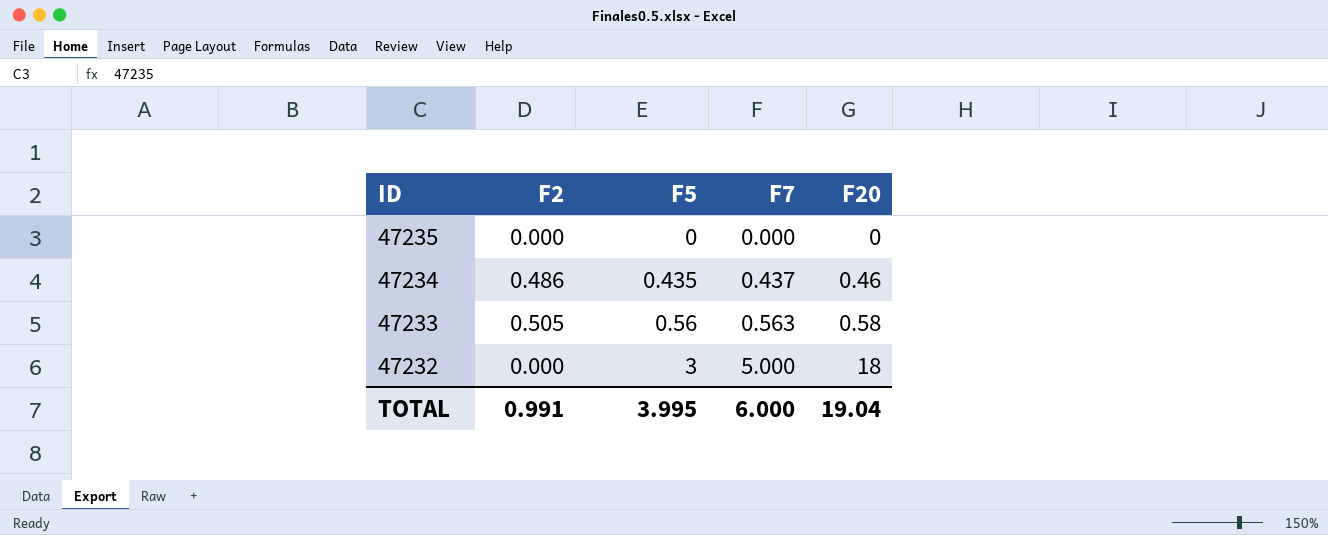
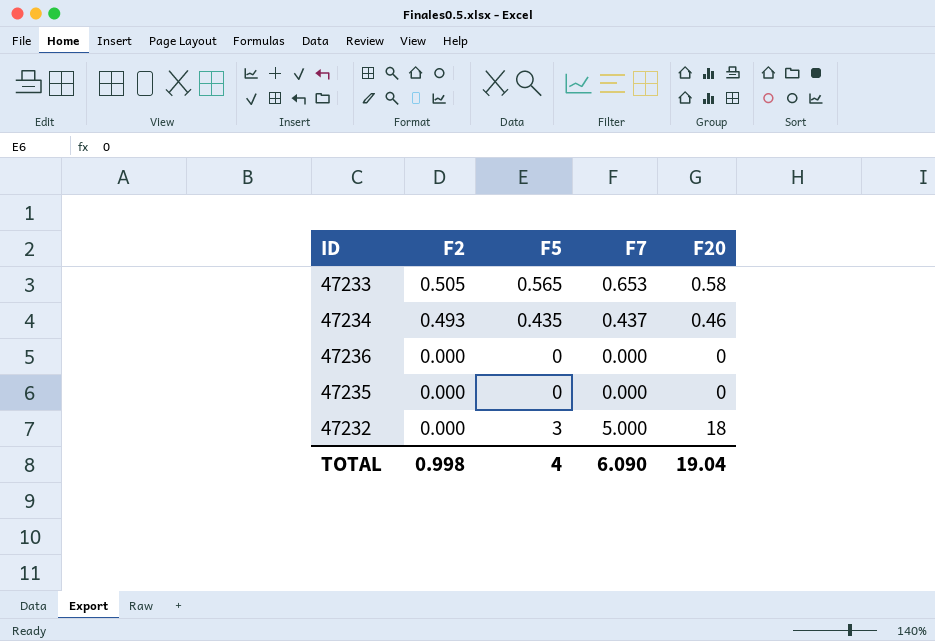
row order: ID descending -> F2 descending
47233 | F5: 0.56 -> 0.565
47233 | F7: 0.563 -> 0.653
47234 | F2: 0.486 -> 0.493
row 47236: none -> 0.000 | 0 | 0.000 | 0
TOTAL | F2: 0.991 -> 0.998
TOTAL | F5: 3.995 -> 4
TOTAL | F7: 6.000 -> 6.090

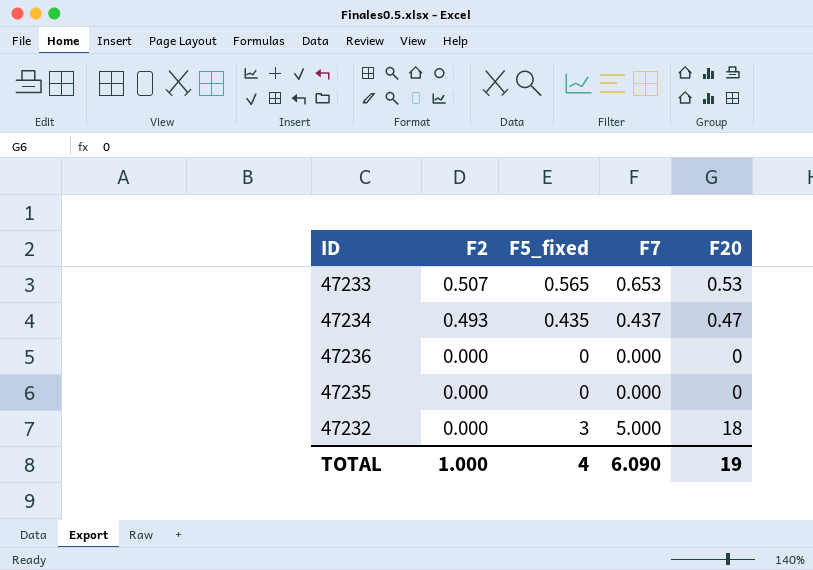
column name: F5 -> F5_fixed
47233 | F2: 0.505 -> 0.507
47233 | F20: 0.58 -> 0.53
47234 | F20: 0.46 -> 0.47
TOTAL | F2: 0.998 -> 1.000
TOTAL | F20: 19.04 -> 19

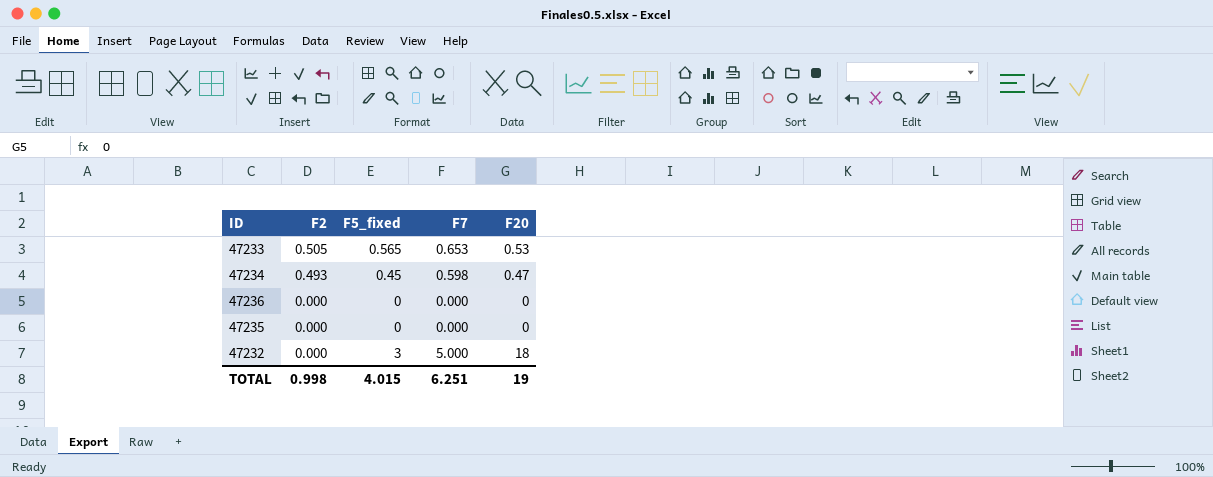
47233 | F2: 0.507 -> 0.505
47234 | F5_fixed: 0.435 -> 0.45
47234 | F7: 0.437 -> 0.598
TOTAL | F2: 1.000 -> 0.998
TOTAL | F5_fixed: 4 -> 4.015
TOTAL | F7: 6.090 -> 6.251

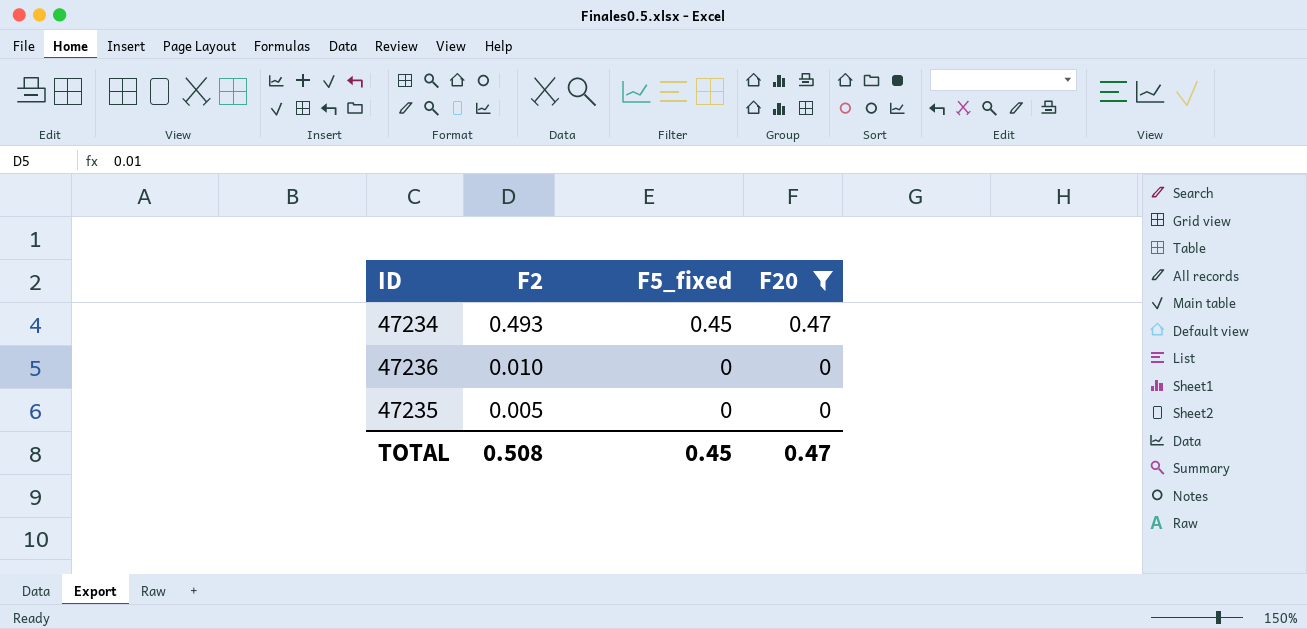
filter: none -> F20 <= 0.47
column F7 | position: 4 -> none
47236 | F2: 0.000 -> 0.010
47235 | F2: 0.000 -> 0.005
TOTAL | F2: 0.998 -> 0.508
TOTAL | F5_fixed: 4.015 -> 0.45
TOTAL | F20: 19 -> 0.47

